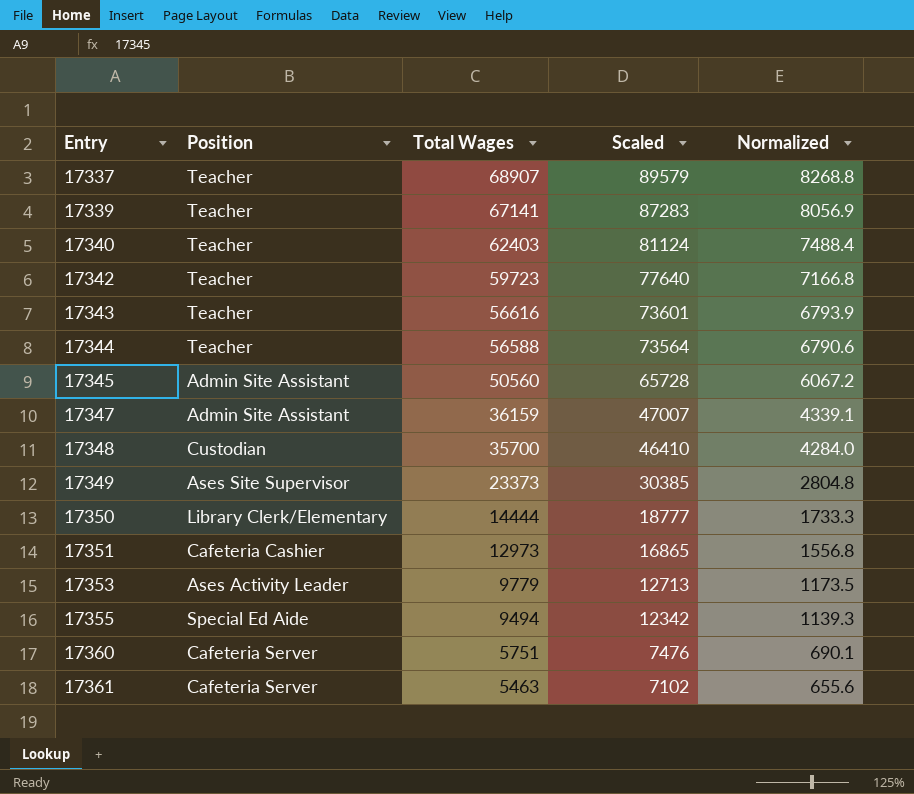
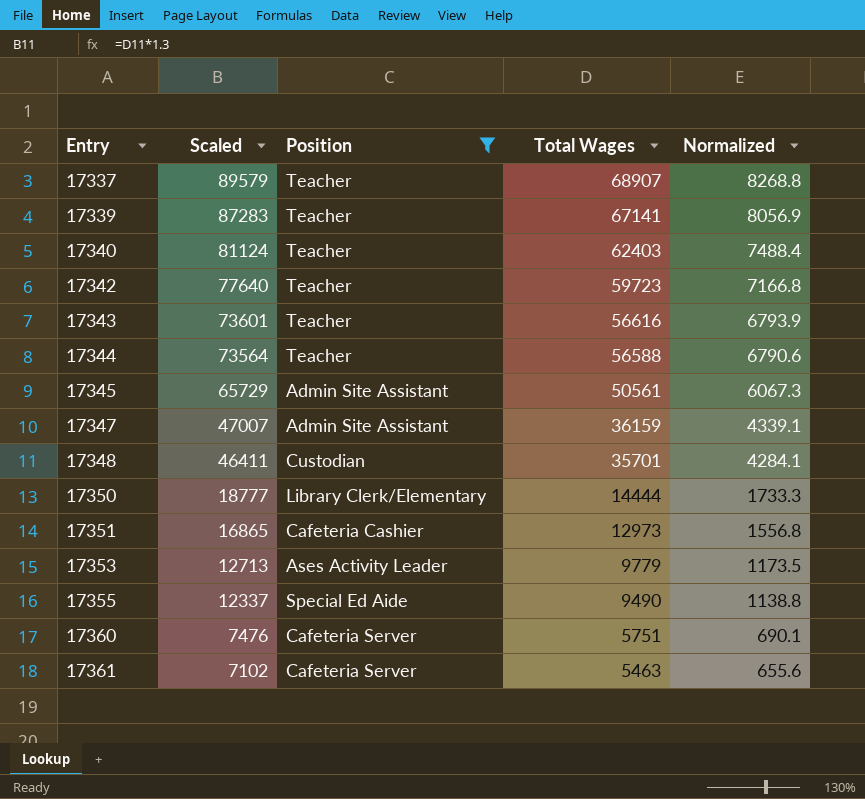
filter: none -> Position != Ases Site Supervisor
column Scaled | position: 4 -> 2
17345 | Scaled: 65728 -> 65729
17345 | Total Wages: 50560 -> 50561
17345 | Normalized: 6067.2 -> 6067.3
17348 | Scaled: 46410 -> 46411
17348 | Total Wages: 35700 -> 35701
17348 | Normalized: 4284.0 -> 4284.1
17355 | Scaled: 12342 -> 12337
17355 | Total Wages: 9494 -> 9490
17355 | Normalized: 1139.3 -> 1138.8

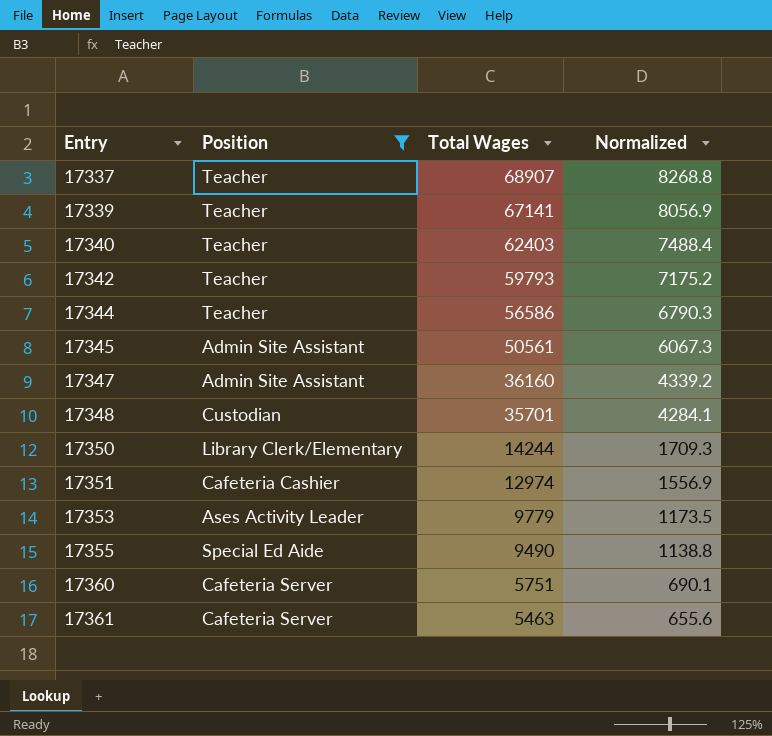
column Scaled | formula: [Total Wages] * 1.3 -> none
row 17343: 73601 | Teacher | 56616 | 6793.9 -> none
17342 | Total Wages: 59723 -> 59793
17342 | Normalized: 7166.8 -> 7175.2
17344 | Total Wages: 56588 -> 56586
17344 | Normalized: 6790.6 -> 6790.3
17347 | Total Wages: 36159 -> 36160
17347 | Normalized: 4339.1 -> 4339.2
17350 | Total Wages: 14444 -> 14244
17350 | Normalized: 1733.3 -> 1709.3
17351 | Total Wages: 12973 -> 12974
17351 | Normalized: 1556.8 -> 1556.9

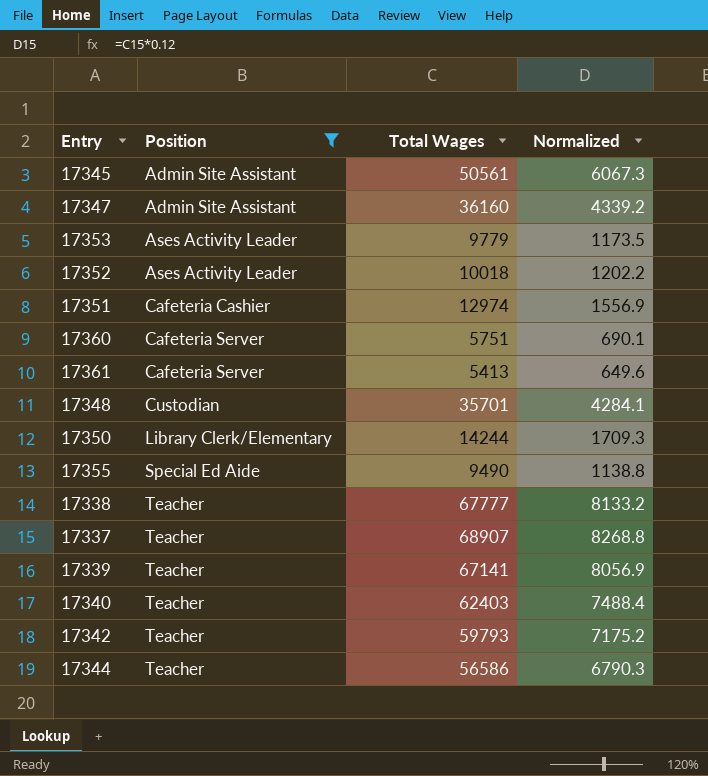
row order: Entry ascending -> Position ascending
row 17352: none -> Ases Activity Leader | 10018 | 1202.2
17361 | Total Wages: 5463 -> 5413
17361 | Normalized: 655.6 -> 649.6
row 17338: none -> Teacher | 67777 | 8133.2

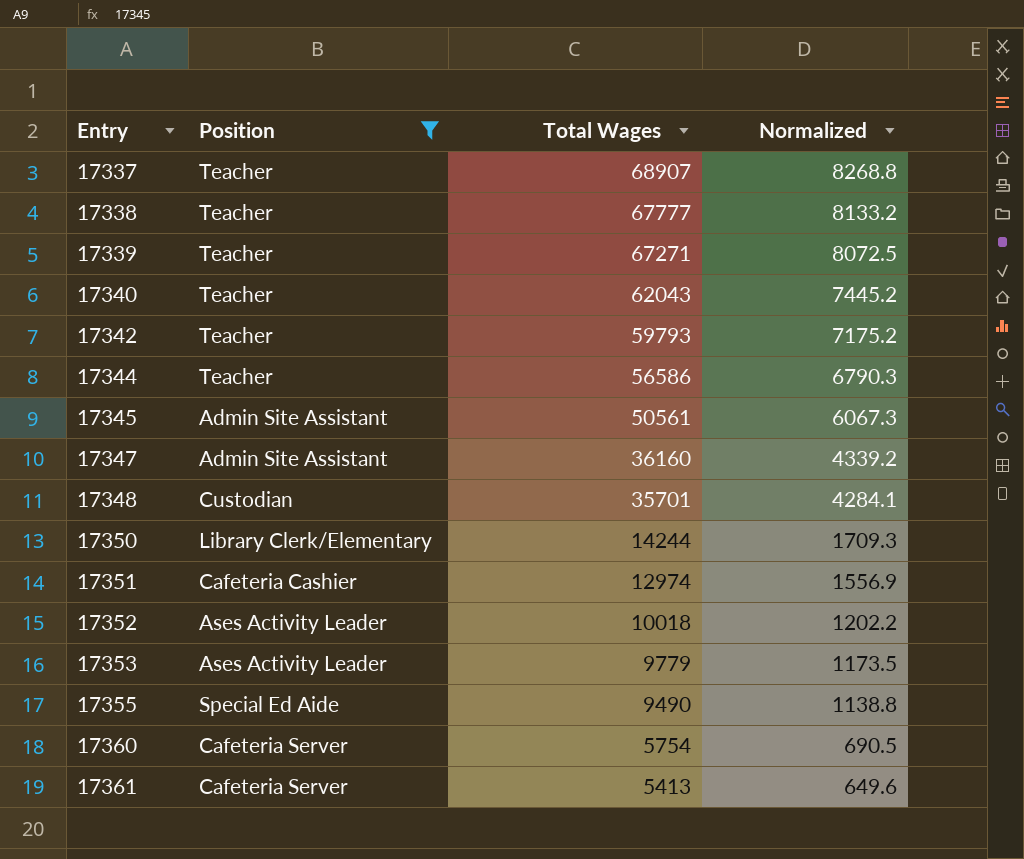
row order: Position ascending -> Entry ascending
17339 | Total Wages: 67141 -> 67271
17339 | Normalized: 8056.9 -> 8072.5
17340 | Total Wages: 62403 -> 62043
17340 | Normalized: 7488.4 -> 7445.2
17360 | Total Wages: 5751 -> 5754
17360 | Normalized: 690.1 -> 690.5

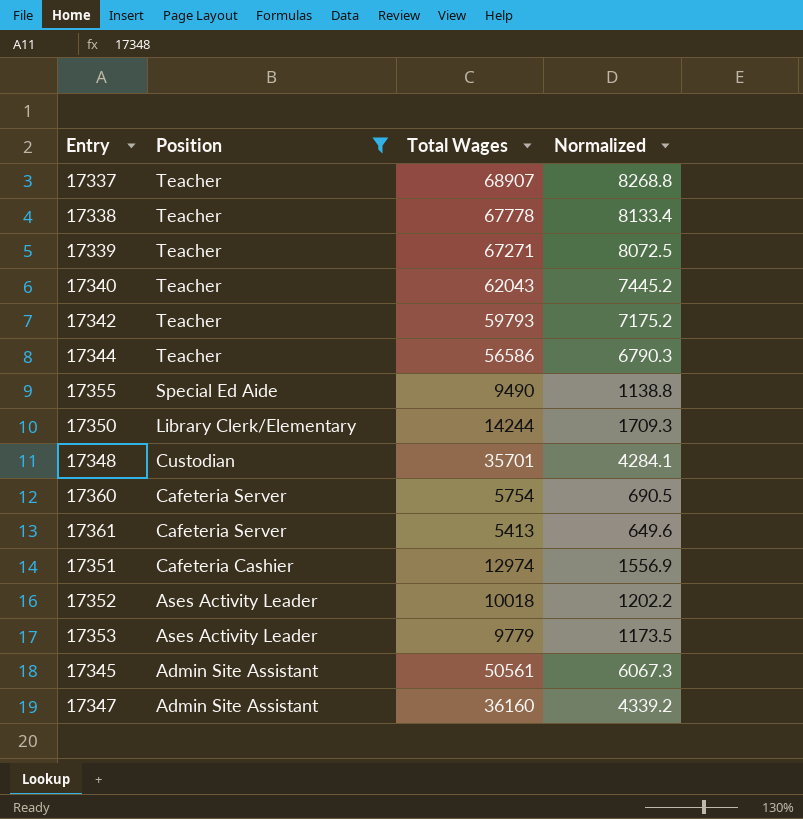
row order: Entry ascending -> Position descending
17338 | Total Wages: 67777 -> 67778
17338 | Normalized: 8133.2 -> 8133.4

